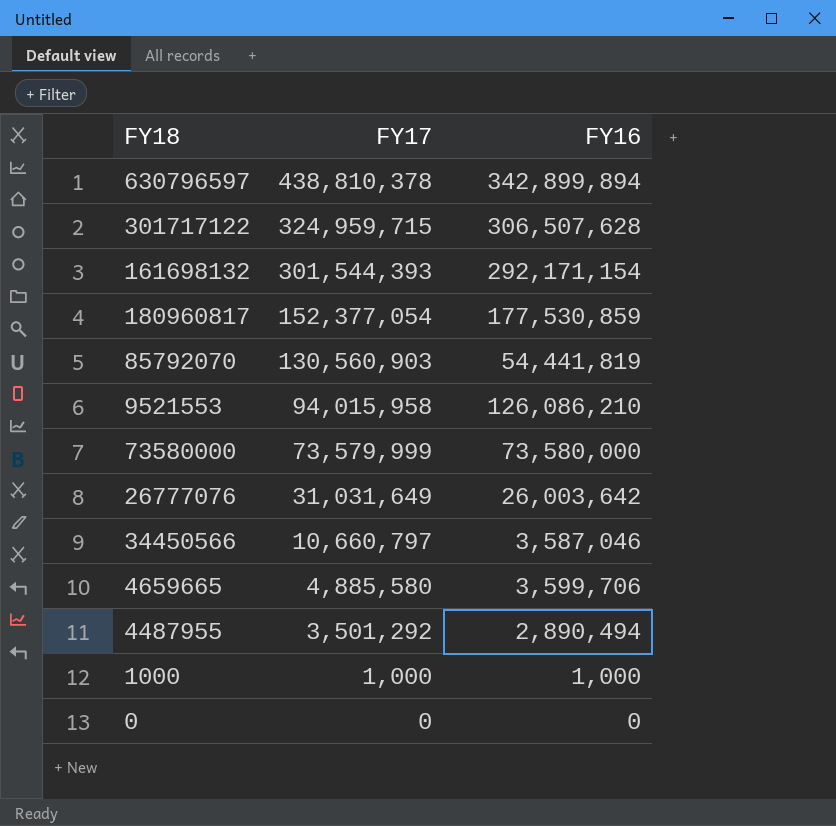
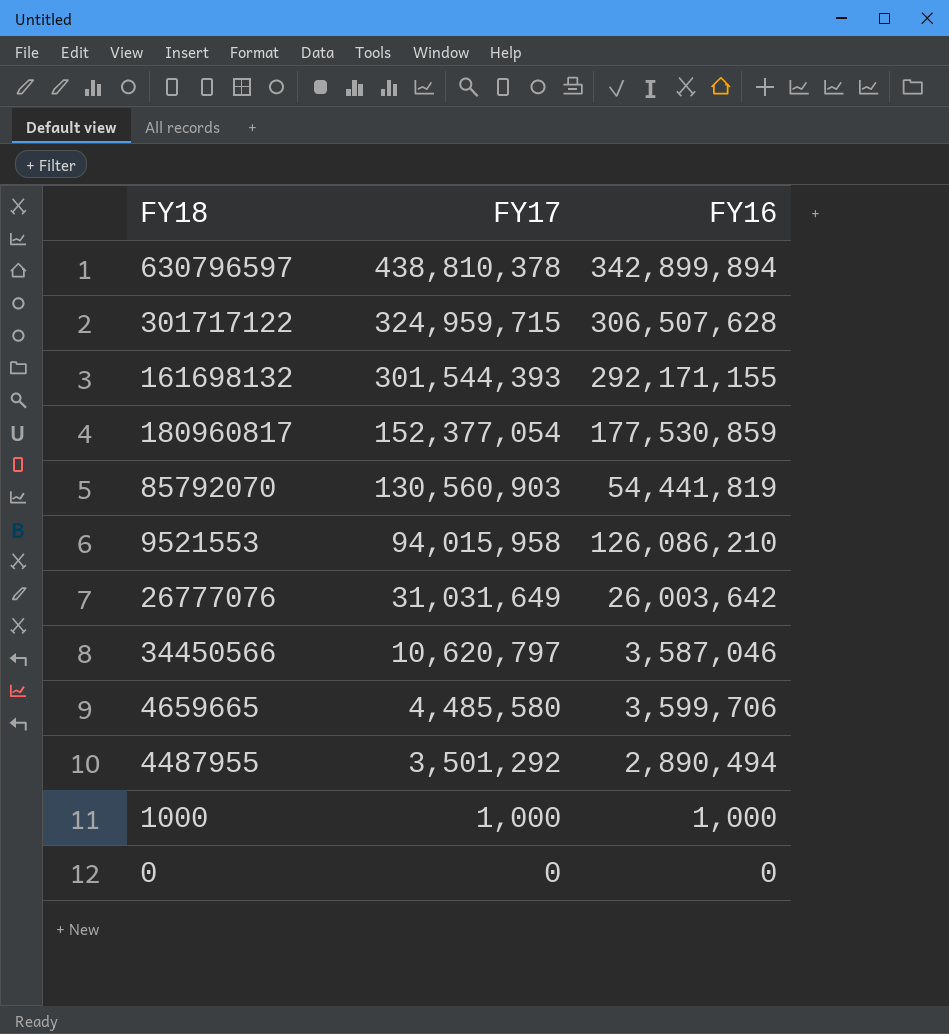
row 73580000: 73,579,999 | 73,580,000 -> none
161698132 | FY16: 292,171,154 -> 292,171,155
34450566 | FY17: 10,660,797 -> 10,620,797
4659665 | FY17: 4,885,580 -> 4,485,580

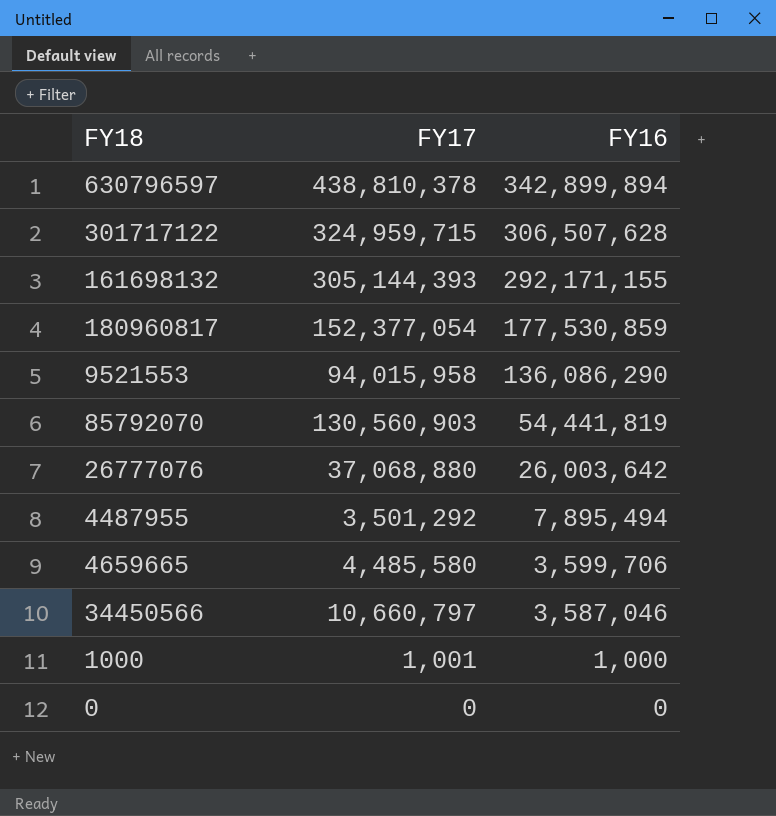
row order: FY17 descending -> FY16 descending
161698132 | FY17: 301,544,393 -> 305,144,393
9521553 | FY16: 126,086,210 -> 136,086,290
26777076 | FY17: 31,031,649 -> 37,068,880
4487955 | FY16: 2,890,494 -> 7,895,494
34450566 | FY17: 10,620,797 -> 10,660,797
1000 | FY17: 1,000 -> 1,001

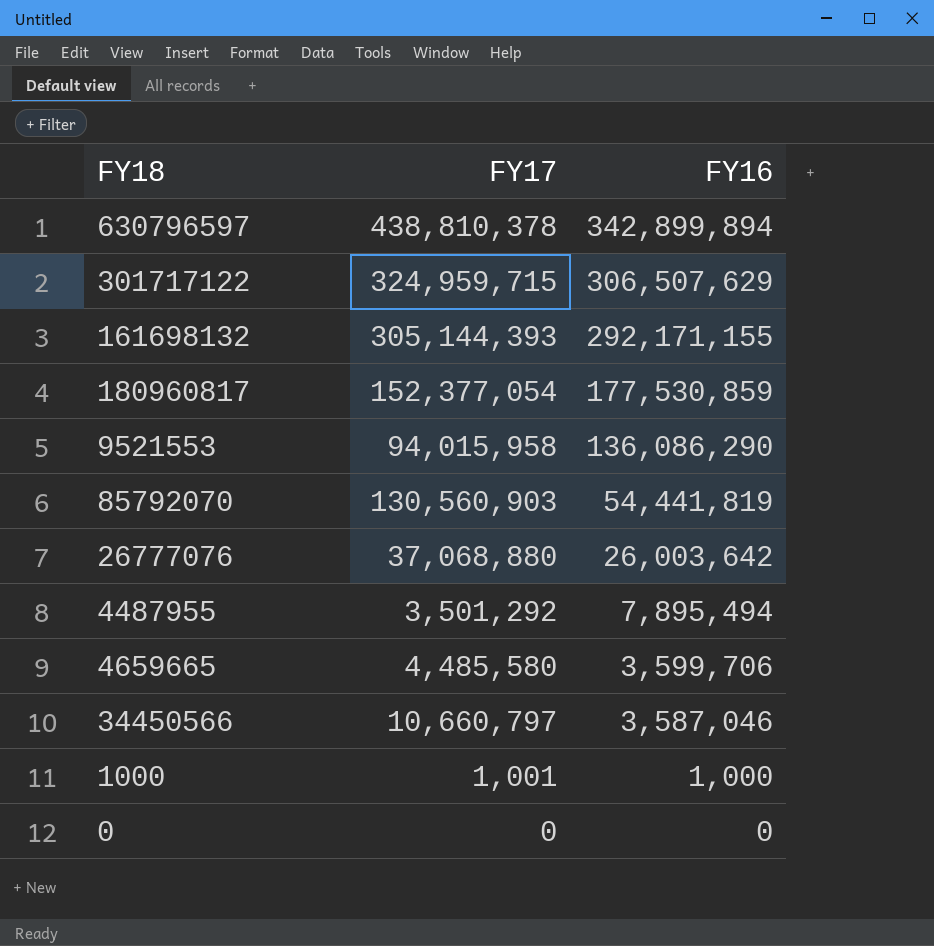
301717122 | FY16: 306,507,628 -> 306,507,629

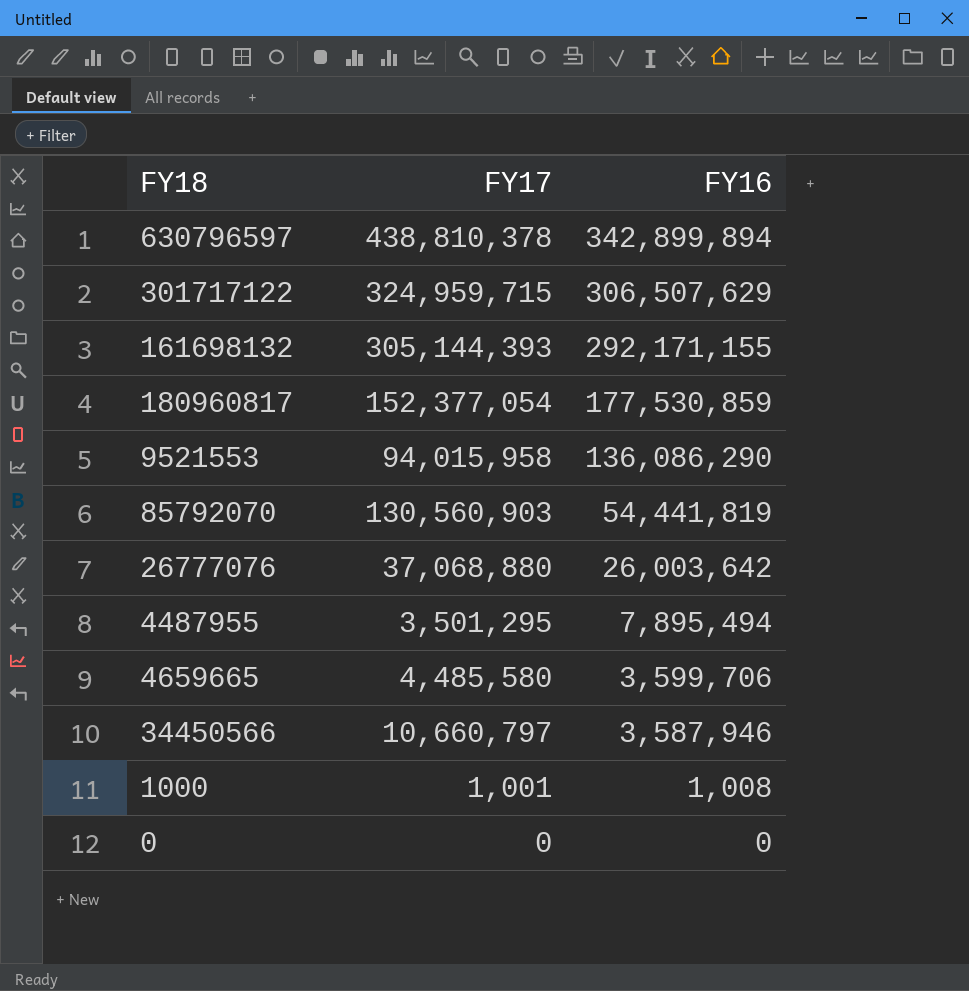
4487955 | FY17: 3,501,292 -> 3,501,295
34450566 | FY16: 3,587,046 -> 3,587,946
1000 | FY16: 1,000 -> 1,008

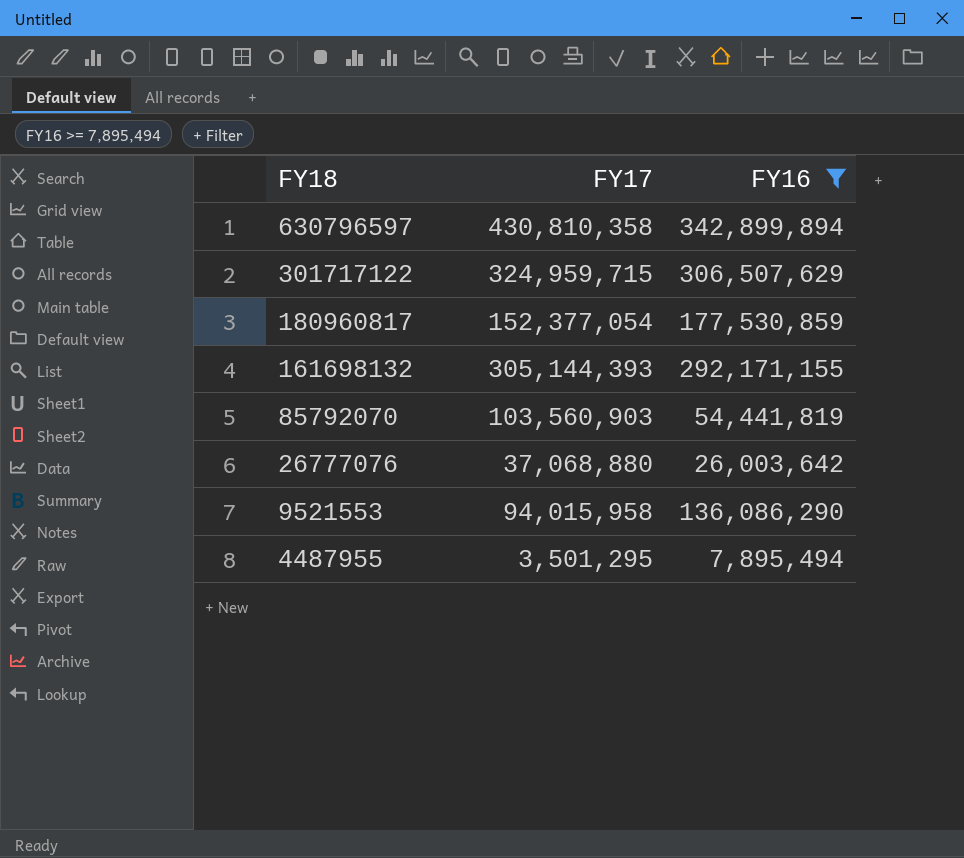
filter: none -> FY16 >= 7,895,494
row order: FY16 descending -> FY18 descending
630796597 | FY17: 438,810,378 -> 430,810,358
85792070 | FY17: 130,560,903 -> 103,560,903

